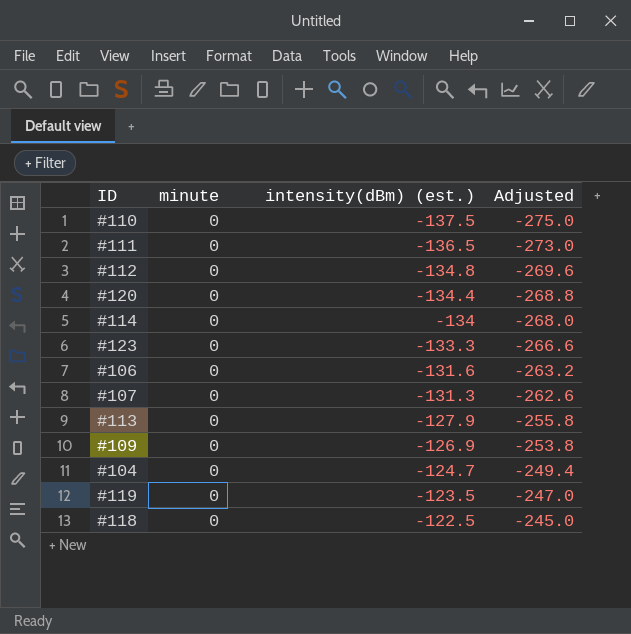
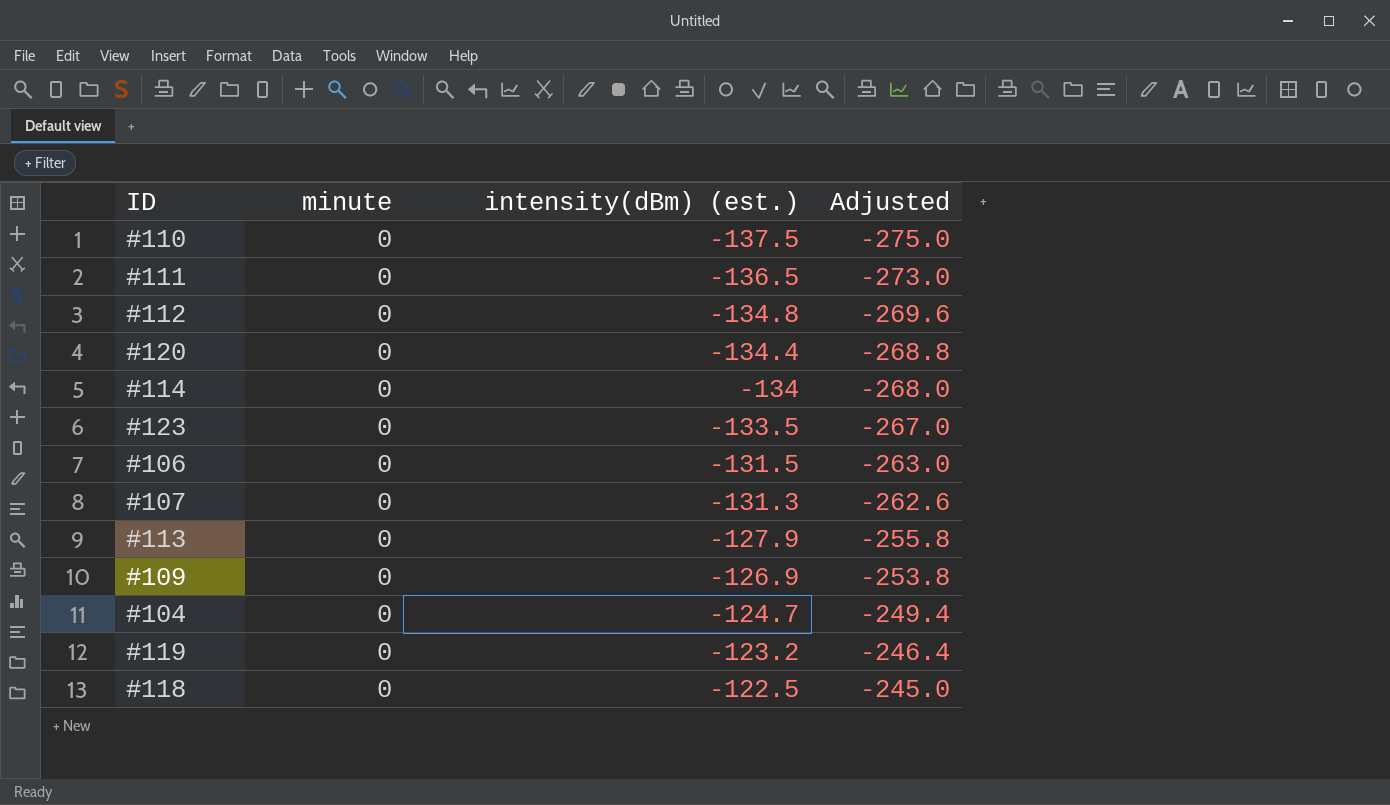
#123 | intensity(dBm) (est.): -133.3 -> -133.5
#123 | Adjusted: -266.6 -> -267.0
#106 | intensity(dBm) (est.): -131.6 -> -131.5
#106 | Adjusted: -263.2 -> -263.0
#119 | intensity(dBm) (est.): -123.5 -> -123.2
#119 | Adjusted: -247.0 -> -246.4

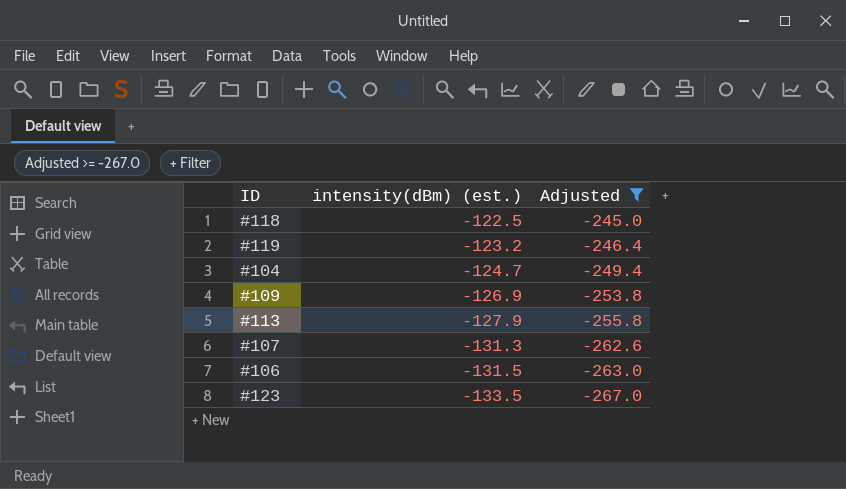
filter: none -> Adjusted >= -267.0
row order: intensity(dBm) (est.) ascending -> intensity(dBm) (est.) descending
column minute | position: 2 -> none

